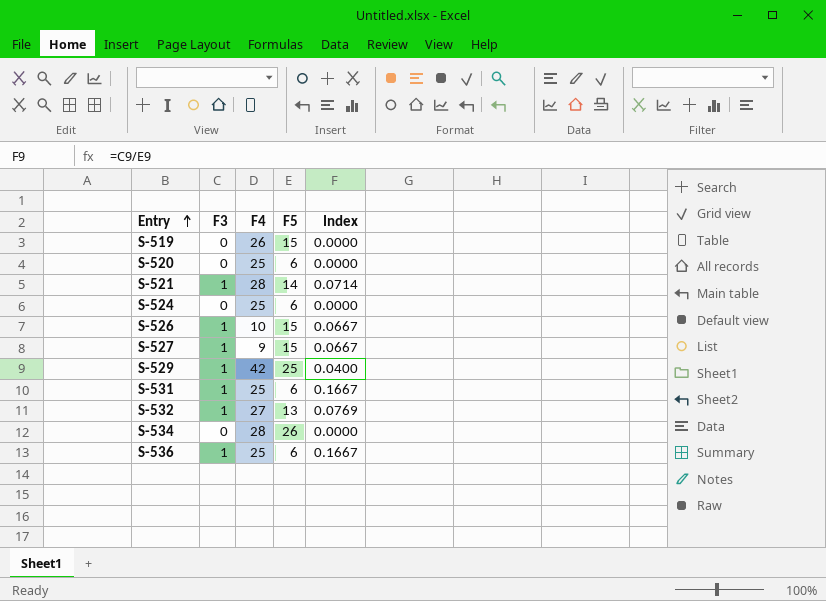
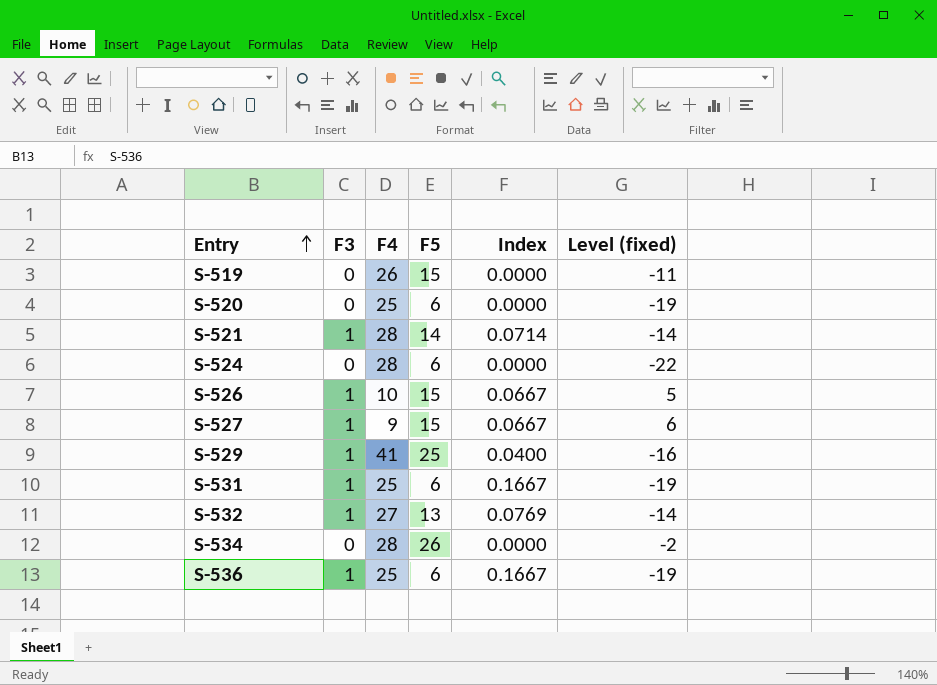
column Level (fixed) | formula: none -> [F5] - [F4]
S-524 | F4: 25 -> 28
S-529 | F4: 42 -> 41

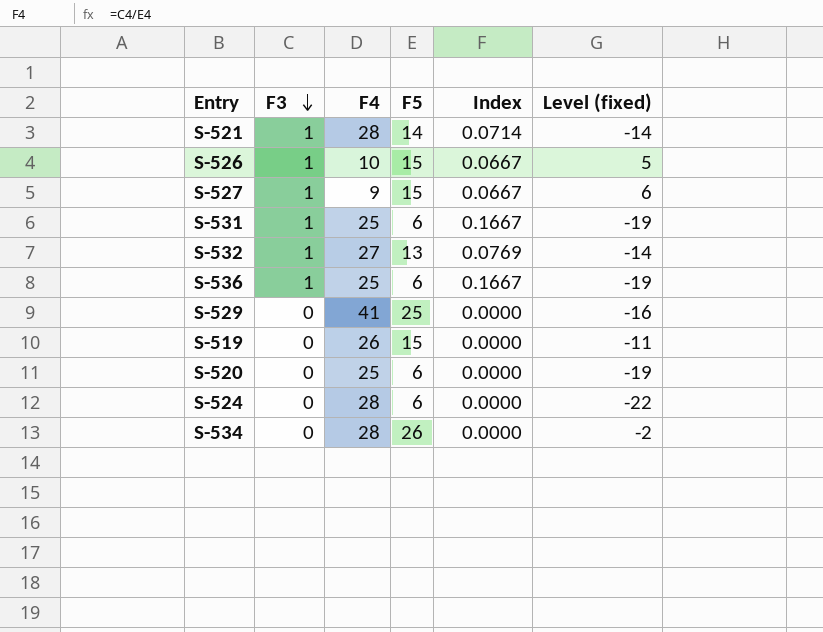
row order: Entry ascending -> F3 descending
S-529 | F3: 1 -> 0
S-529 | Index: 0.0400 -> 0.0000

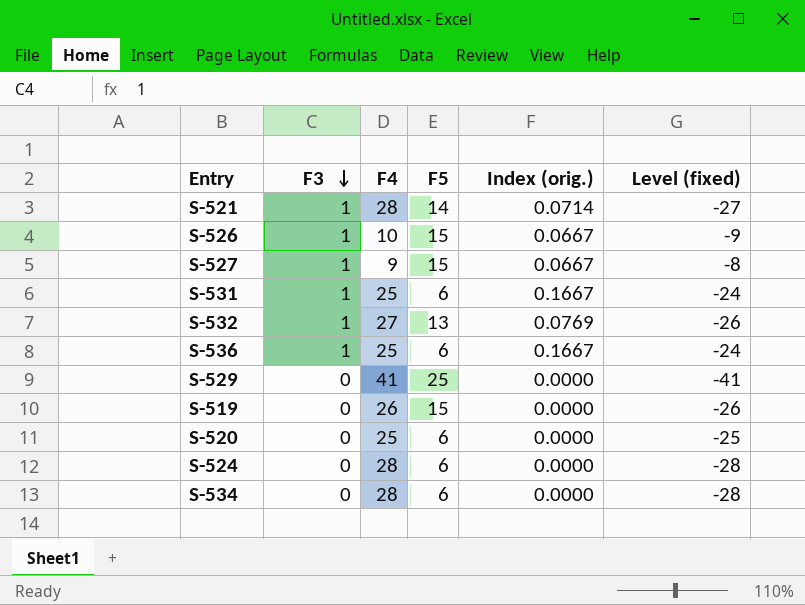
column name: Index -> Index (orig.)
column Level (fixed) | formula: [F5] - [F4] -> [F3] - [F4]
S-534 | F5: 26 -> 6

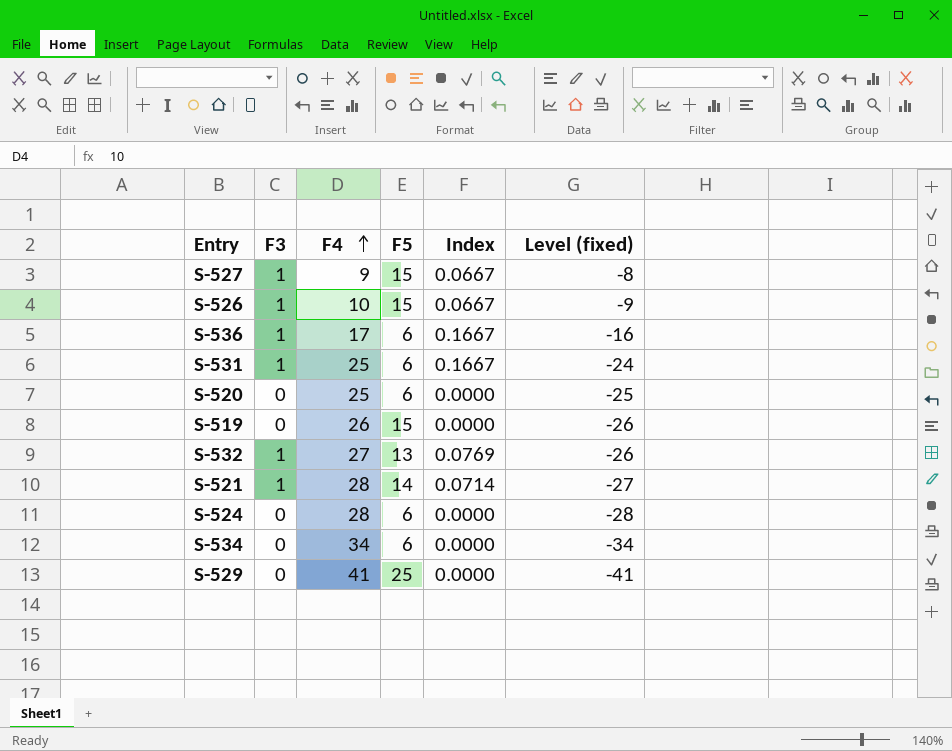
row order: F3 descending -> F4 ascending
column name: Index (orig.) -> Index
S-536 | F4: 25 -> 17
S-536 | Level (fixed): -24 -> -16
S-534 | F4: 28 -> 34
S-534 | Level (fixed): -28 -> -34

